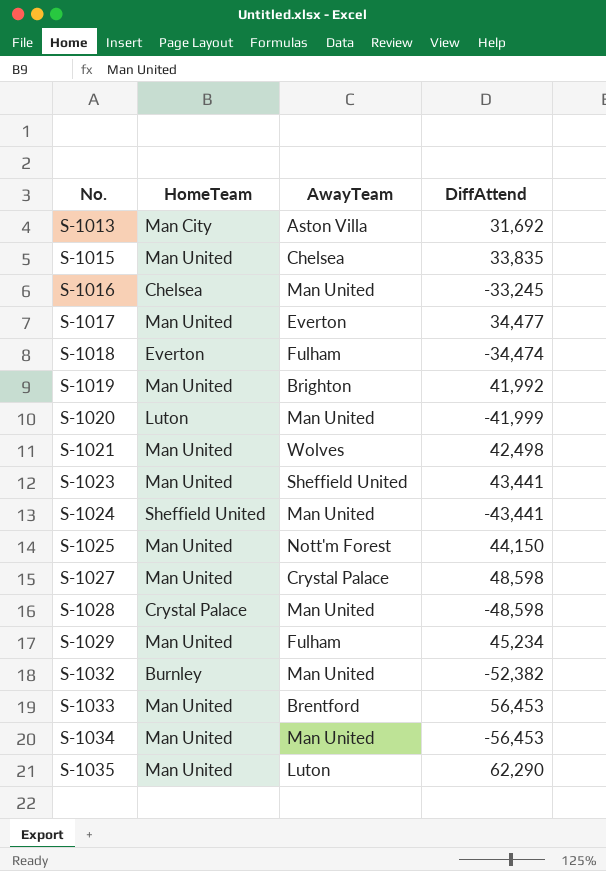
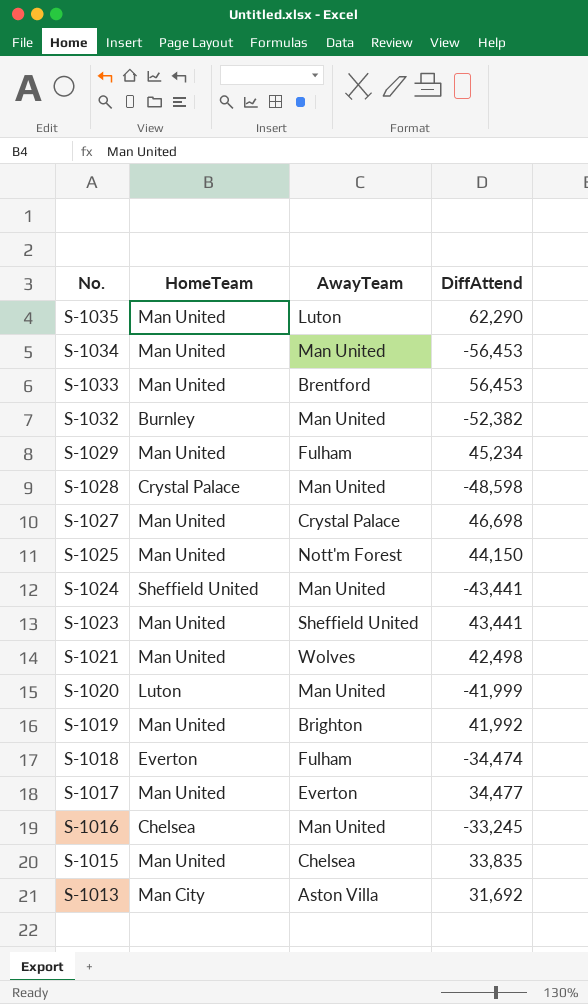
row order: No. ascending -> No. descending
S-1027 | DiffAttend: 48,598 -> 46,698

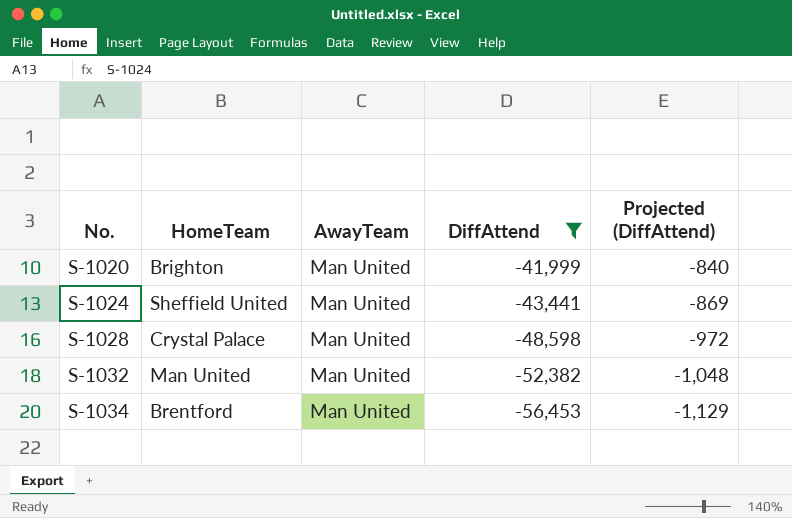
filter: none -> DiffAttend <= -41,999
row order: No. descending -> No. ascending
column Projected (DiffAttend) | formula: none -> [DiffAttend] * 0.02
S-1020 | HomeTeam: Luton -> Brighton
S-1032 | HomeTeam: Burnley -> Man United
S-1034 | HomeTeam: Man United -> Brentford

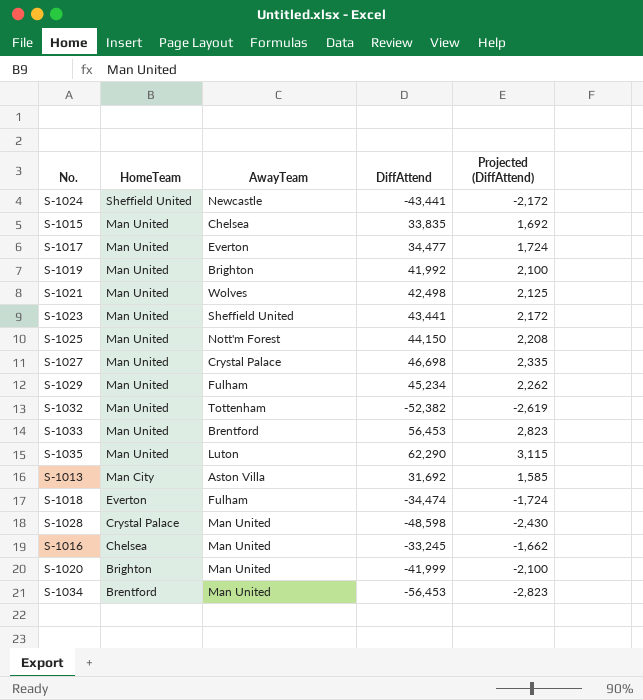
filter: DiffAttend <= -41,999 -> none
row order: No. ascending -> HomeTeam descending
column Projected (DiffAttend) | formula: [DiffAttend] * 0.02 -> [DiffAttend] * 0.05
S-1024 | AwayTeam: Man United -> Newcastle
S-1032 | AwayTeam: Man United -> Tottenham

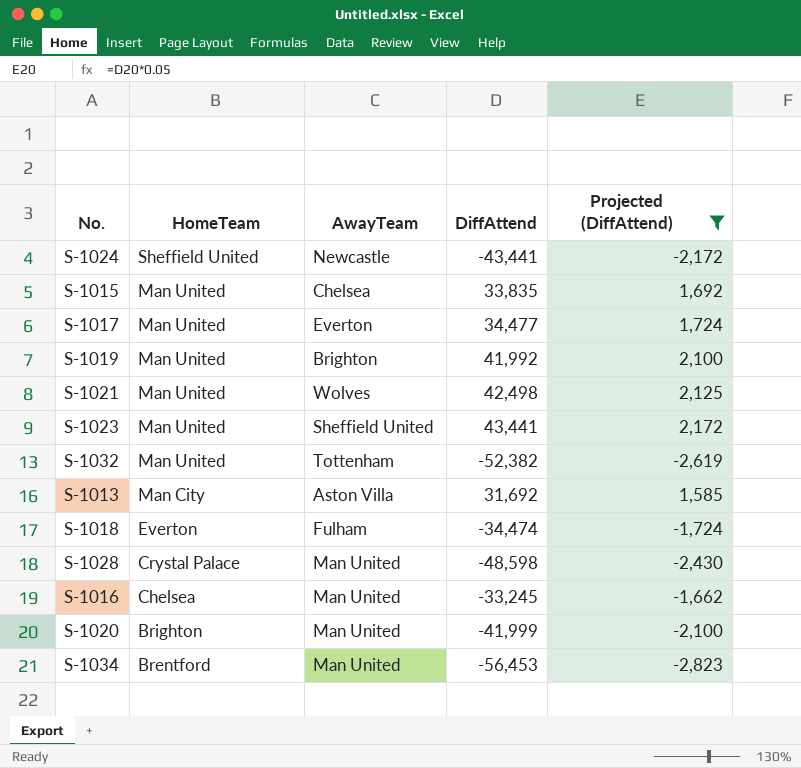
filter: none -> Projected (DiffAttend) <= 2,172

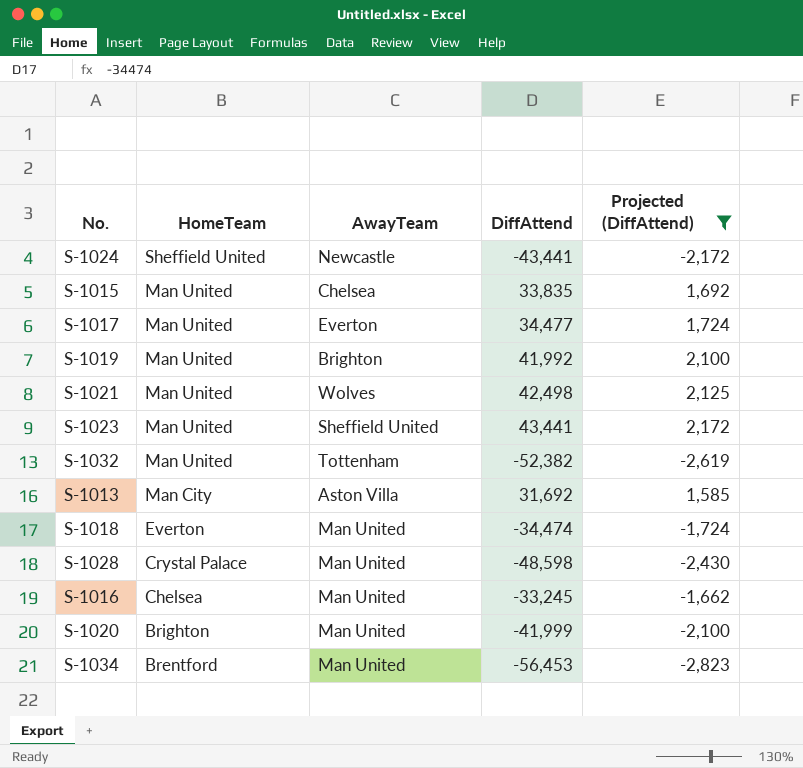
S-1018 | AwayTeam: Fulham -> Man United

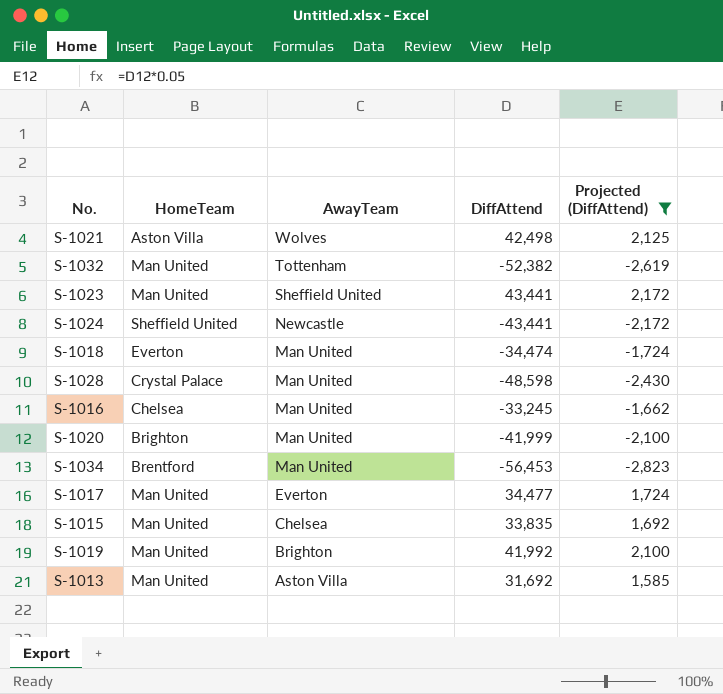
row order: HomeTeam descending -> AwayTeam descending
S-1021 | HomeTeam: Man United -> Aston Villa
S-1013 | HomeTeam: Man City -> Man United

